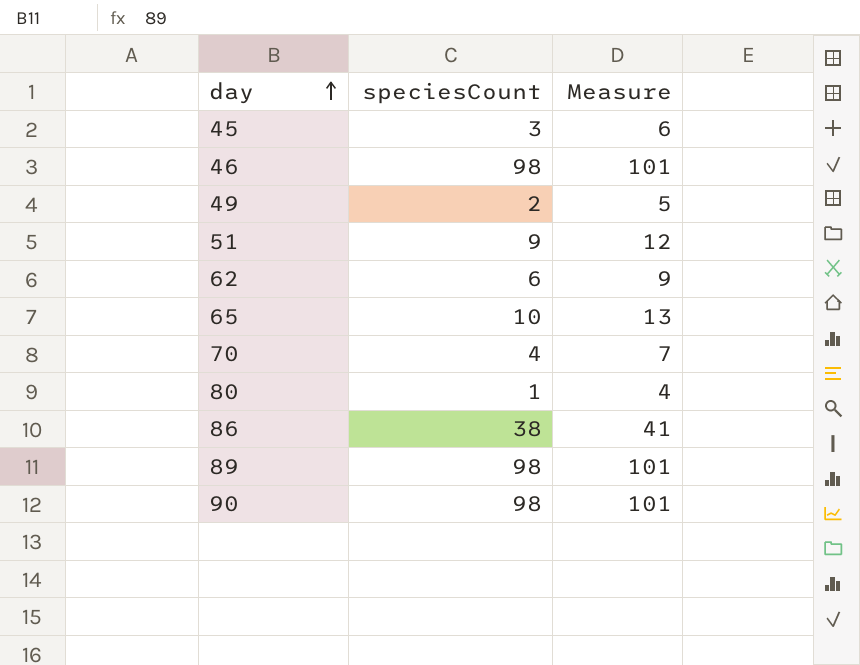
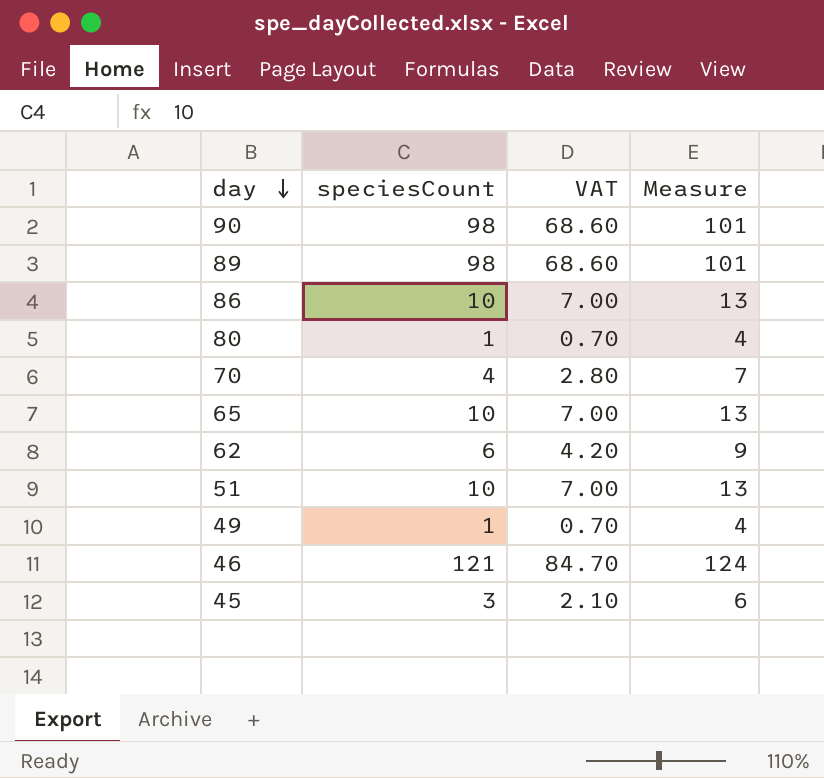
row order: day ascending -> day descending
column VAT | formula: none -> [speciesCount] * 0.7
86 | speciesCount: 38 -> 10
86 | Measure: 41 -> 13
51 | speciesCount: 9 -> 10
51 | Measure: 12 -> 13
49 | speciesCount: 2 -> 1
49 | Measure: 5 -> 4
46 | speciesCount: 98 -> 121
46 | Measure: 101 -> 124

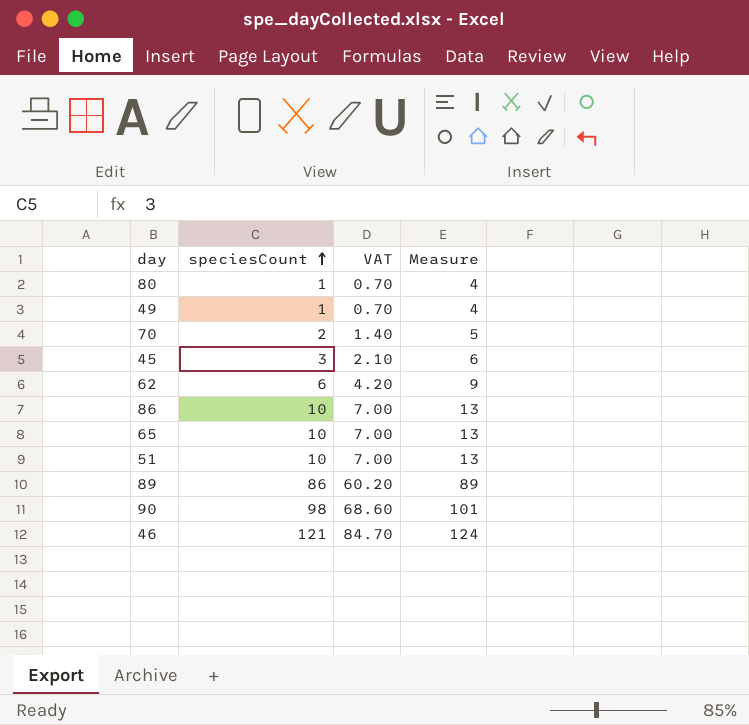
row order: day descending -> speciesCount ascending
70 | speciesCount: 4 -> 2
70 | VAT: 2.80 -> 1.40
70 | Measure: 7 -> 5
89 | speciesCount: 98 -> 86
89 | VAT: 68.60 -> 60.20
89 | Measure: 101 -> 89

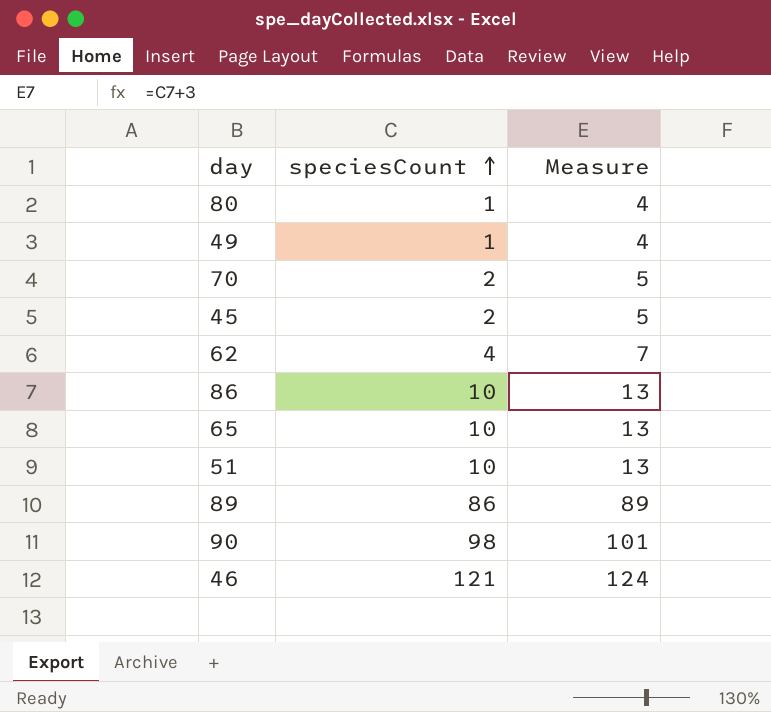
column VAT | formula: [speciesCount] * 0.7 -> none
45 | speciesCount: 3 -> 2
45 | Measure: 6 -> 5
62 | speciesCount: 6 -> 4
62 | Measure: 9 -> 7

